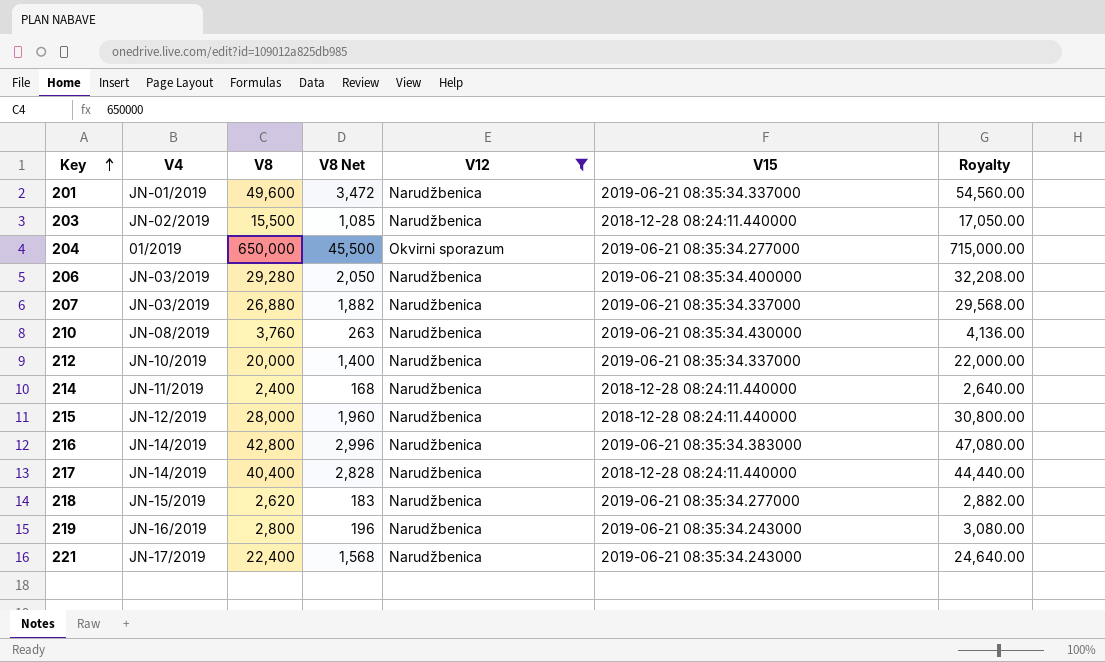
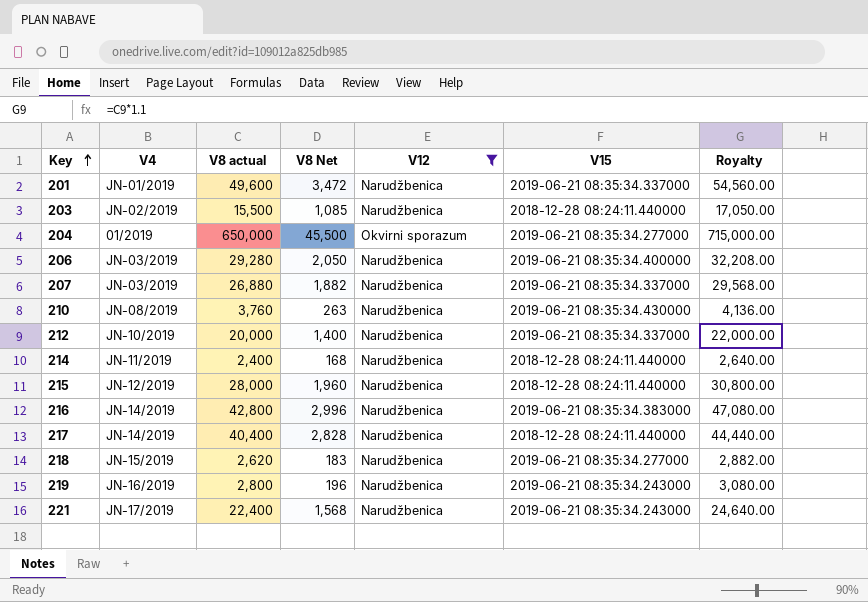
column name: V8 -> V8 actual

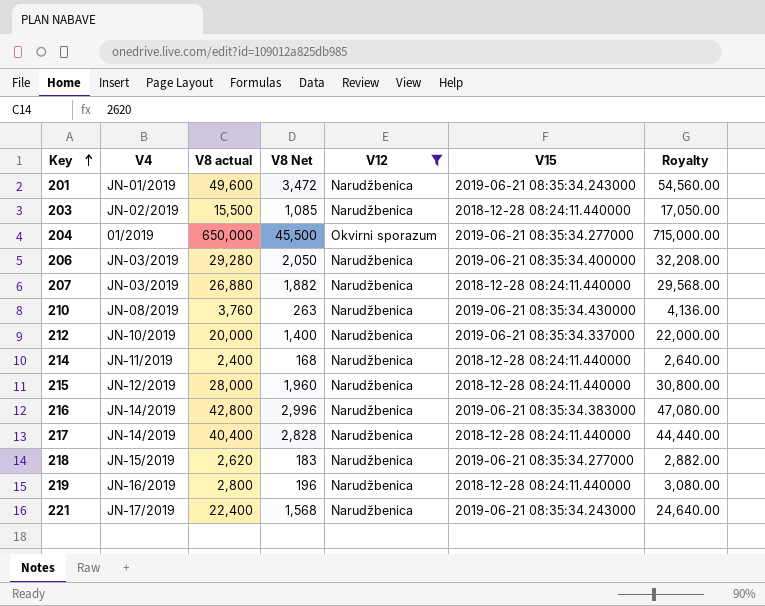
201 | V15: 2019-06-21 08:35:34.337000 -> 2019-06-21 08:35:34.243000
207 | V15: 2019-06-21 08:35:34.337000 -> 2018-12-28 08:24:11.440000
219 | V15: 2019-06-21 08:35:34.243000 -> 2018-12-28 08:24:11.440000

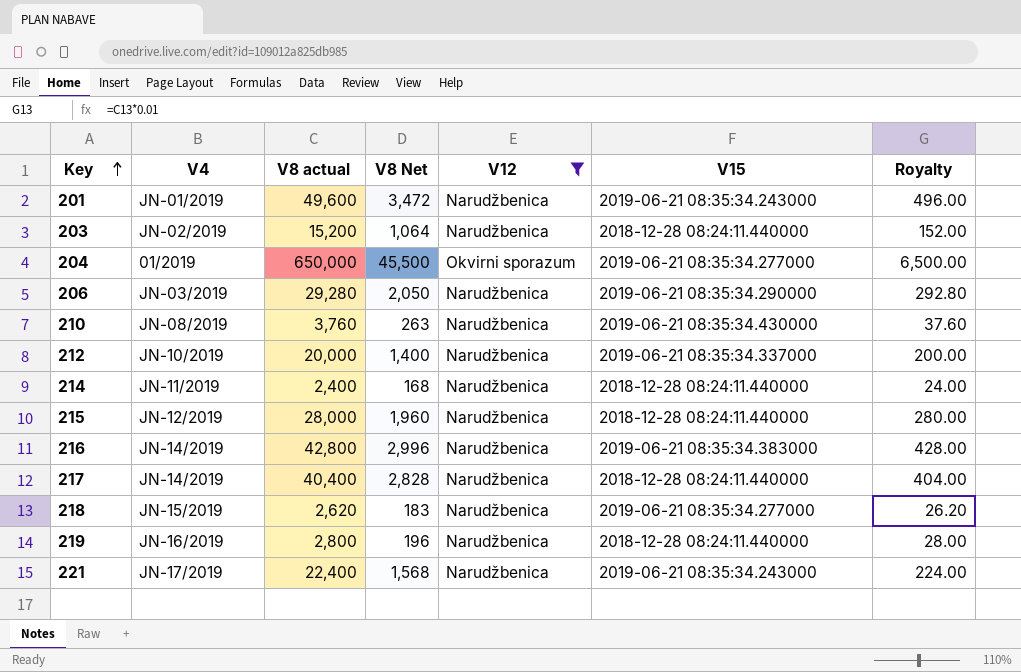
column Royalty | formula: [V8 actual] * 1.1 -> [V8 actual] * 0.01
row 207: JN-03/2019 | 26,880 | 1,882 | Narudžbenica | 2018-12-28 08:24:11.440000 | 29,568.00 -> none
203 | V8 actual: 15,500 -> 15,200
203 | V8 Net: 1,085 -> 1,064
206 | V15: 2019-06-21 08:35:34.400000 -> 2019-06-21 08:35:34.290000

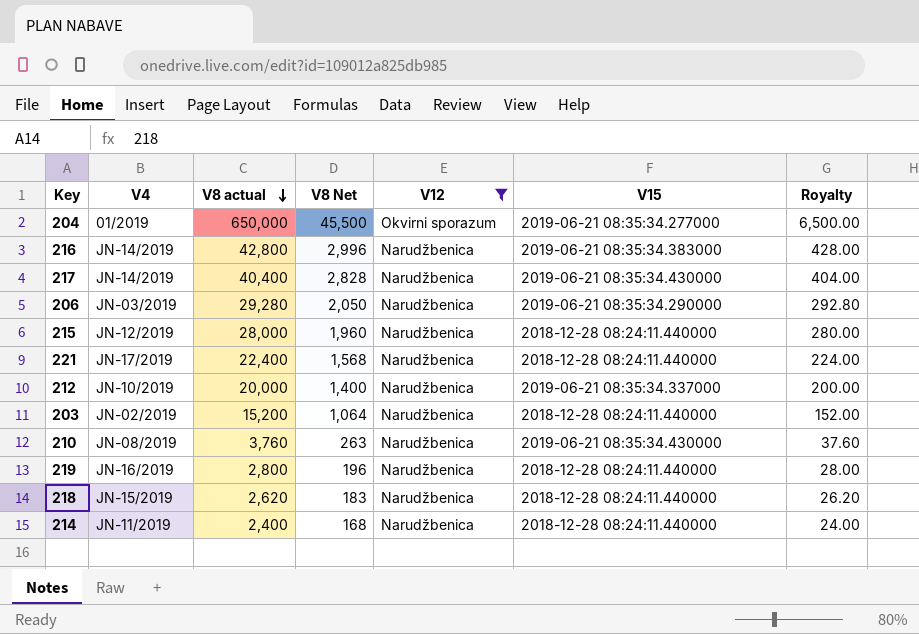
row order: Key ascending -> V8 actual descending
row 201: JN-01/2019 | 49,600 | 3,472 | Narudžbenica | 2019-06-21 08:35:34.243000 | 496.00 -> none
217 | V15: 2018-12-28 08:24:11.440000 -> 2019-06-21 08:35:34.430000
221 | V15: 2019-06-21 08:35:34.243000 -> 2018-12-28 08:24:11.440000
218 | V15: 2019-06-21 08:35:34.277000 -> 2018-12-28 08:24:11.440000

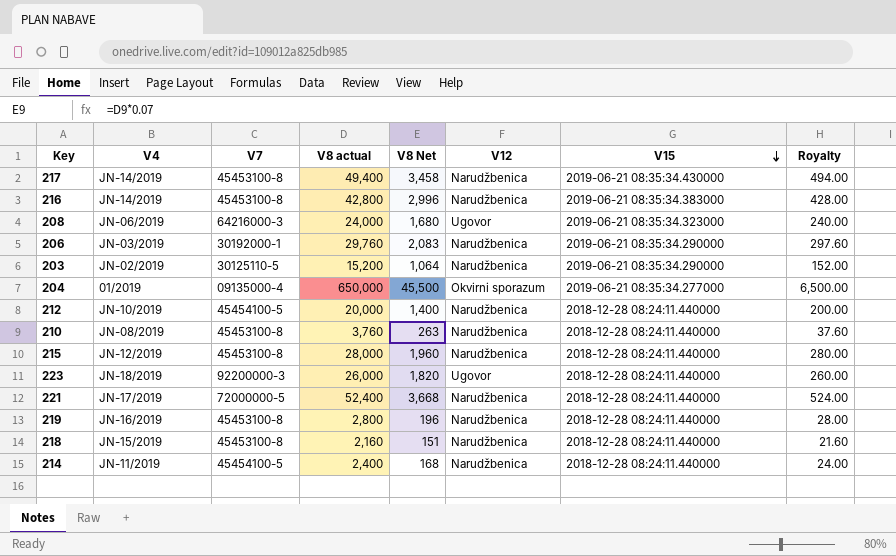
filter: V12 != Ugovor -> none
row order: V8 actual descending -> V15 descending
column V7 | position: none -> 3
217 | V8 actual: 40,400 -> 49,400
217 | V8 Net: 2,828 -> 3,458
217 | Royalty: 404.00 -> 494.00
206 | V8 actual: 29,280 -> 29,760
206 | V8 Net: 2,050 -> 2,083
206 | Royalty: 292.80 -> 297.60
203 | V15: 2018-12-28 08:24:11.440000 -> 2019-06-21 08:35:34.290000
212 | V15: 2019-06-21 08:35:34.337000 -> 2018-12-28 08:24:11.440000
210 | V15: 2019-06-21 08:35:34.430000 -> 2018-12-28 08:24:11.440000
221 | V8 actual: 22,400 -> 52,400
221 | V8 Net: 1,568 -> 3,668
221 | Royalty: 224.00 -> 524.00
218 | V8 actual: 2,620 -> 2,160
218 | V8 Net: 183 -> 151
218 | Royalty: 26.20 -> 21.60

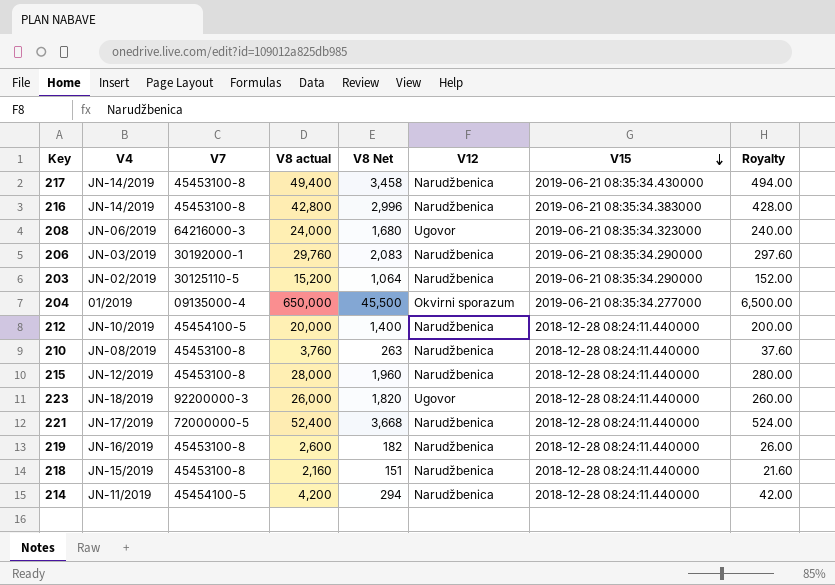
219 | V8 actual: 2,800 -> 2,600
219 | V8 Net: 196 -> 182
219 | Royalty: 28.00 -> 26.00
214 | V8 actual: 2,400 -> 4,200
214 | V8 Net: 168 -> 294
214 | Royalty: 24.00 -> 42.00

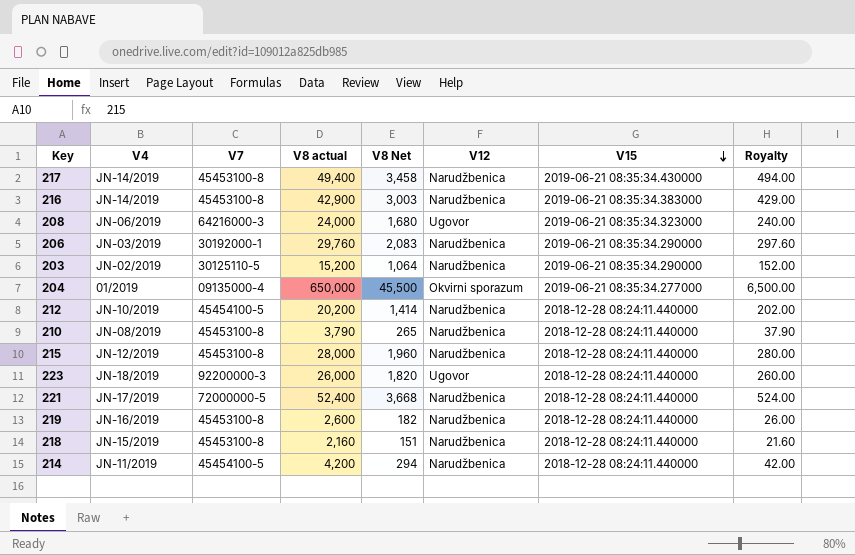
216 | V8 actual: 42,800 -> 42,900
216 | V8 Net: 2,996 -> 3,003
216 | Royalty: 428.00 -> 429.00
212 | V8 actual: 20,000 -> 20,200
212 | V8 Net: 1,400 -> 1,414
212 | Royalty: 200.00 -> 202.00
210 | V8 actual: 3,760 -> 3,790
210 | V8 Net: 263 -> 265
210 | Royalty: 37.60 -> 37.90

